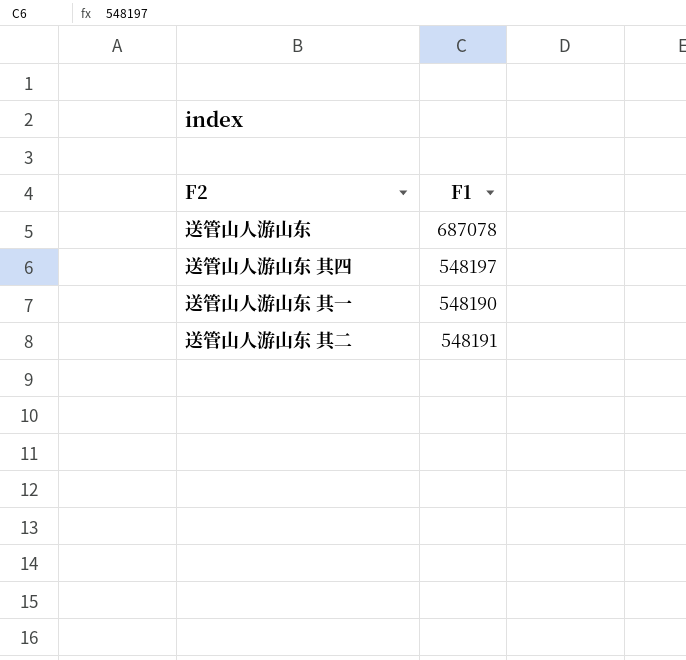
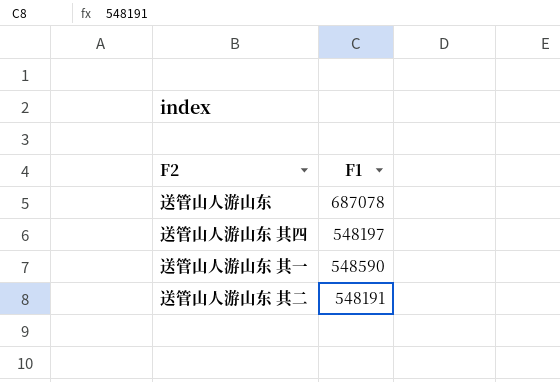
送管山人游山东 其一 | F1: 548190 -> 548590

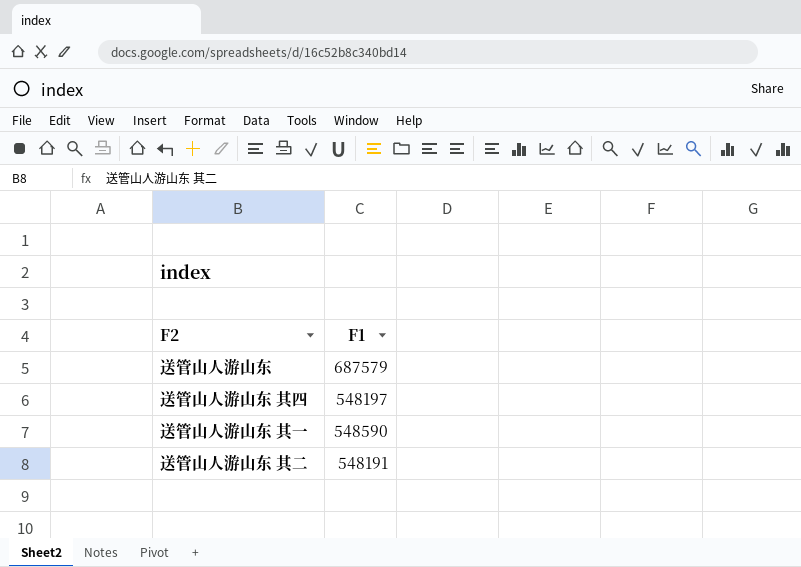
送管山人游山东 | F1: 687078 -> 687579

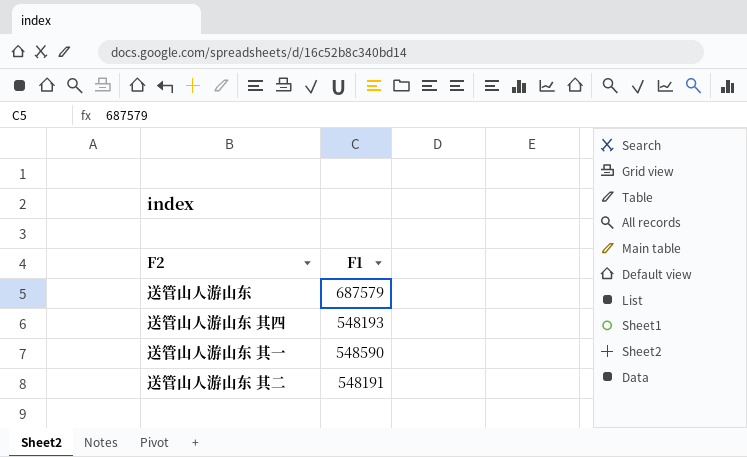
送管山人游山东 其四 | F1: 548197 -> 548193

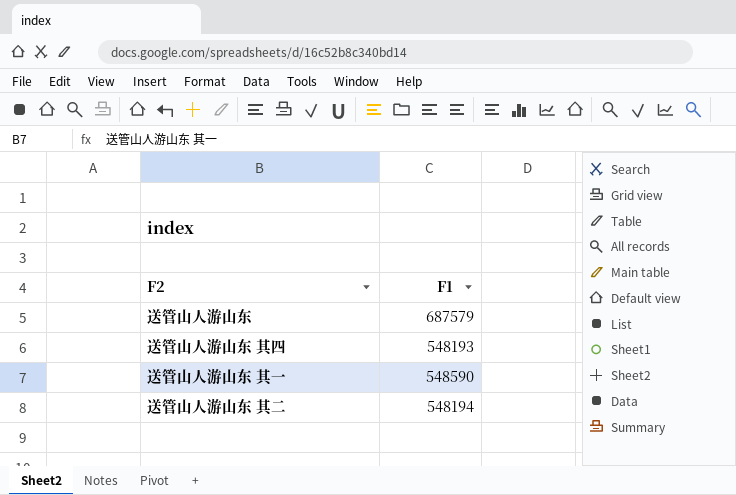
送管山人游山东 其二 | F1: 548191 -> 548194

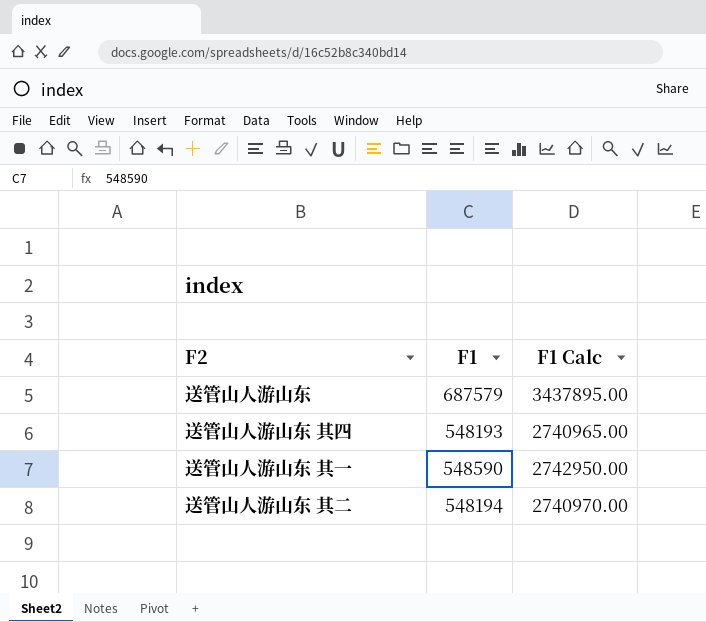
column F1 Calc | formula: none -> [F1] * 5

